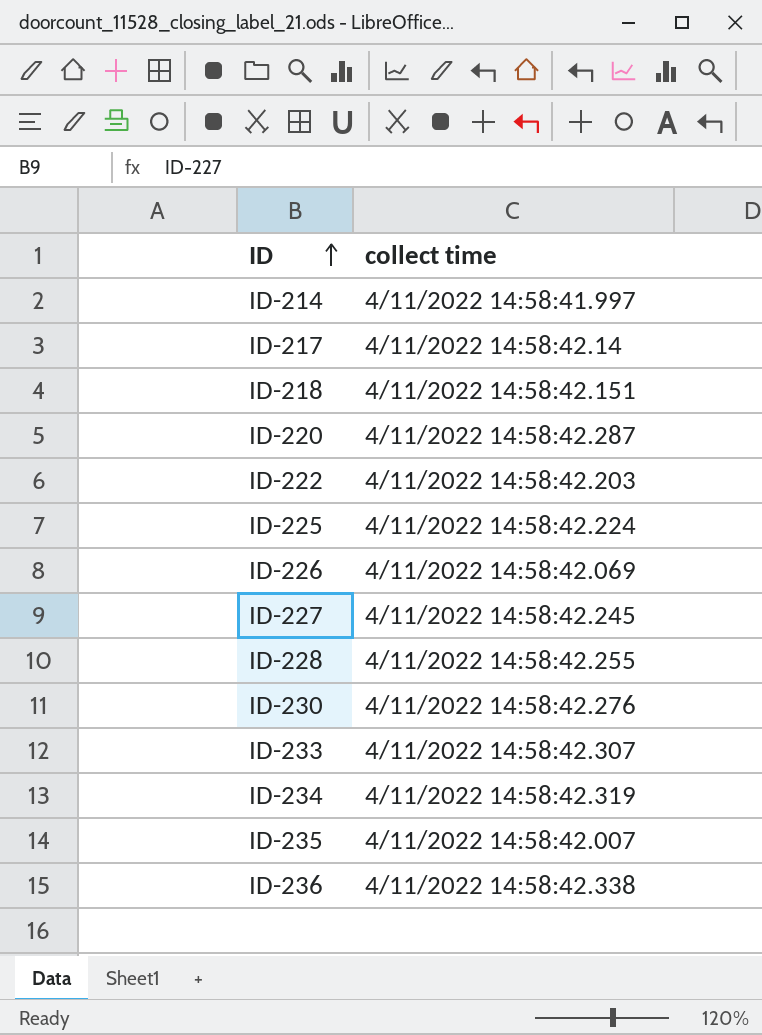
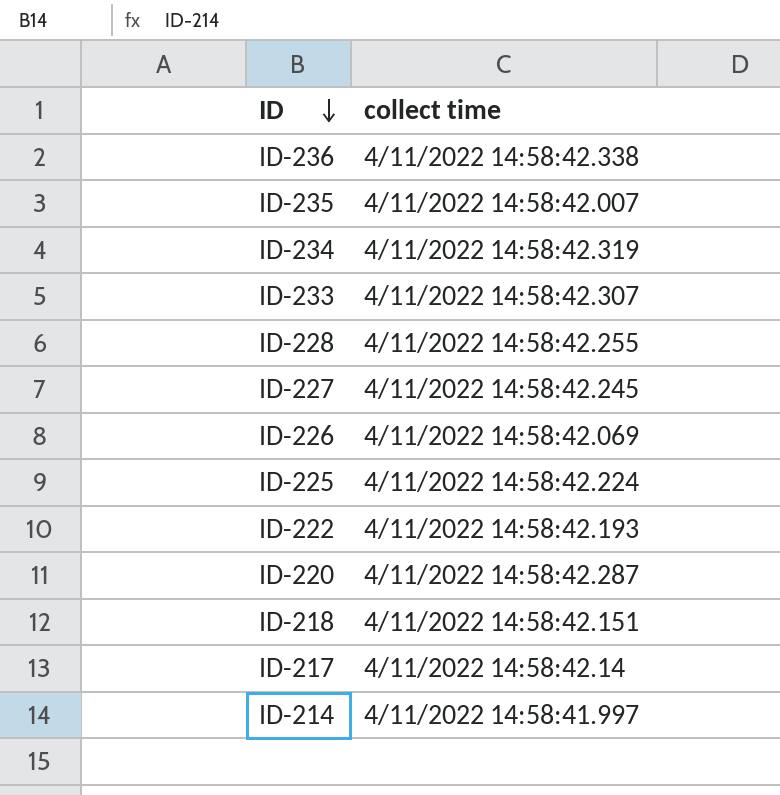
row order: ID ascending -> ID descending
row ID-230: 4/11/2022 14:58:42.276 -> none
ID-222 | collect time: 4/11/2022 14:58:42.203 -> 4/11/2022 14:58:42.193

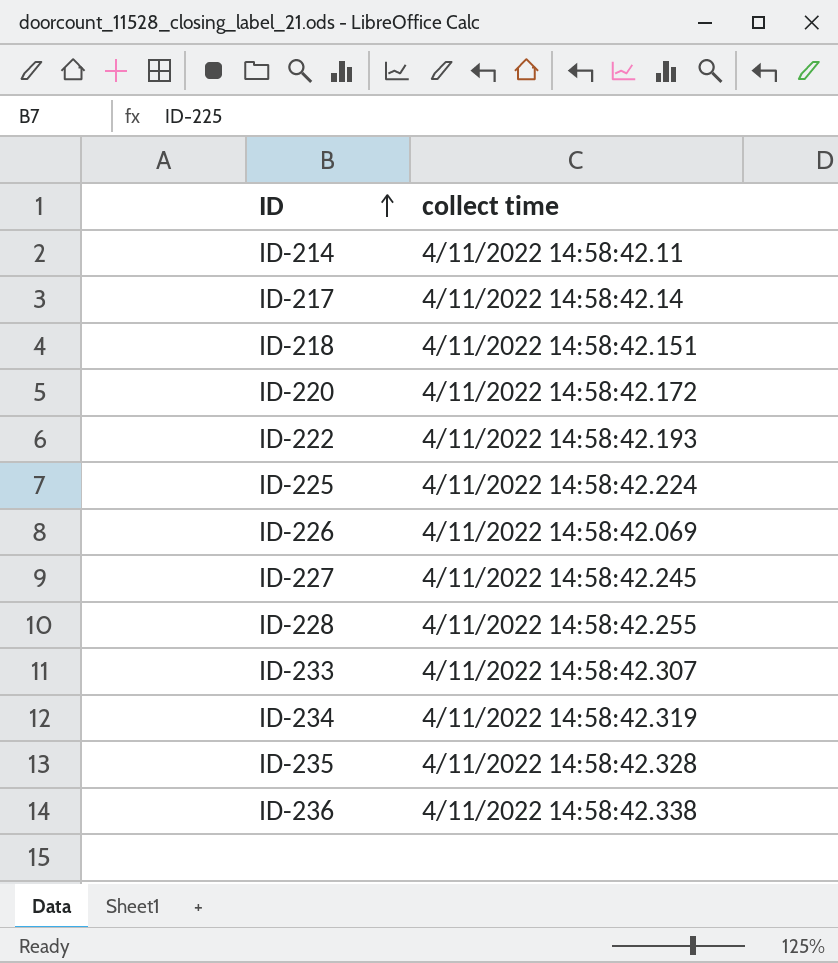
row order: ID descending -> ID ascending
ID-214 | collect time: 4/11/2022 14:58:41.997 -> 4/11/2022 14:58:42.11
ID-220 | collect time: 4/11/2022 14:58:42.287 -> 4/11/2022 14:58:42.172
ID-235 | collect time: 4/11/2022 14:58:42.007 -> 4/11/2022 14:58:42.328

